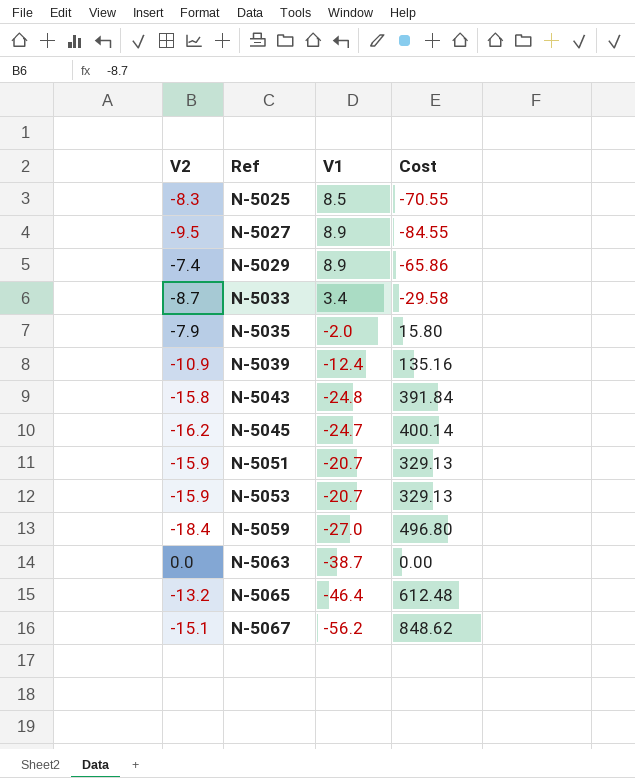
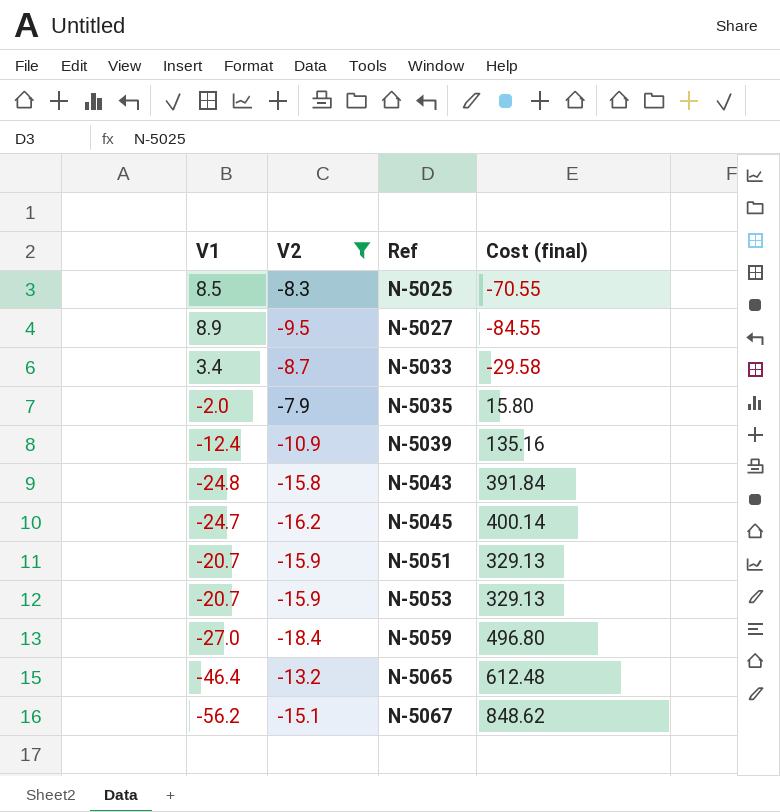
filter: none -> V2 <= -7.9
column V1 | position: 3 -> 1
column name: Cost -> Cost (final)

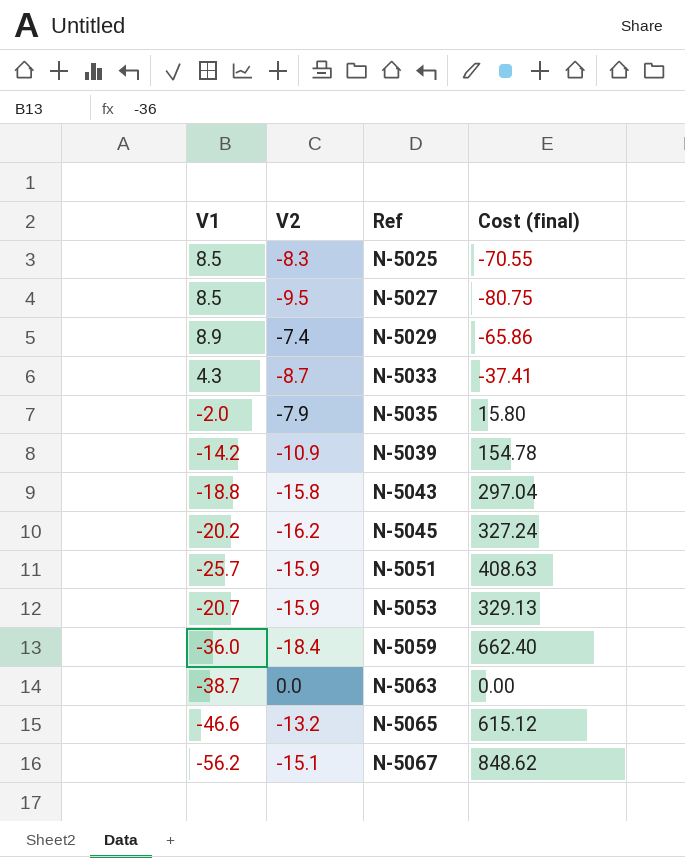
filter: V2 <= -7.9 -> none
N-5027 | V1: 8.9 -> 8.5
N-5027 | Cost (final): -84.55 -> -80.75
N-5033 | V1: 3.4 -> 4.3
N-5033 | Cost (final): -29.58 -> -37.41
N-5039 | V1: -12.4 -> -14.2
N-5039 | Cost (final): 135.16 -> 154.78
N-5043 | V1: -24.8 -> -18.8
N-5043 | Cost (final): 391.84 -> 297.04
N-5045 | V1: -24.7 -> -20.2
N-5045 | Cost (final): 400.14 -> 327.24
N-5051 | V1: -20.7 -> -25.7
N-5051 | Cost (final): 329.13 -> 408.63
N-5059 | V1: -27.0 -> -36.0
N-5059 | Cost (final): 496.80 -> 662.40
N-5065 | V1: -46.4 -> -46.6
N-5065 | Cost (final): 612.48 -> 615.12

